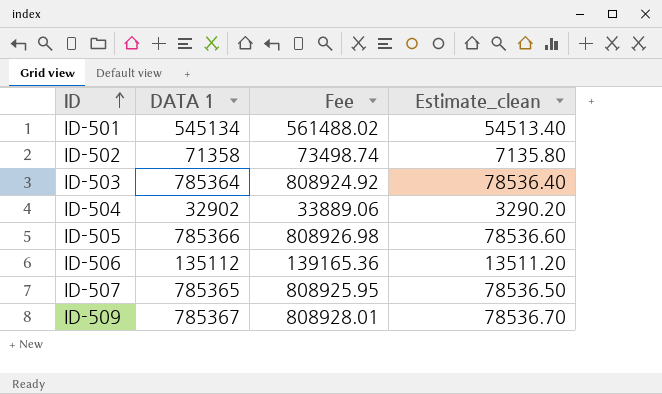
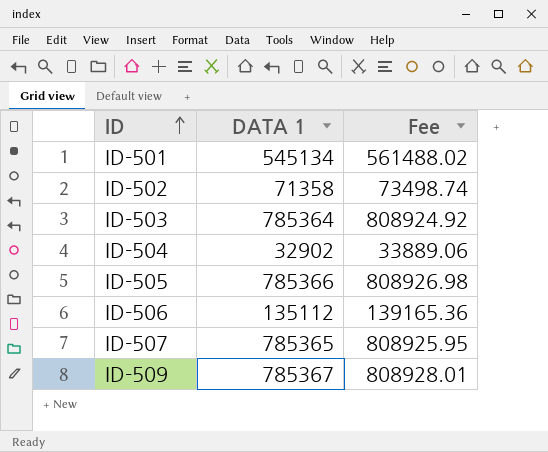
column Estimate_clean | formula: [DATA 1] * 0.1 -> none

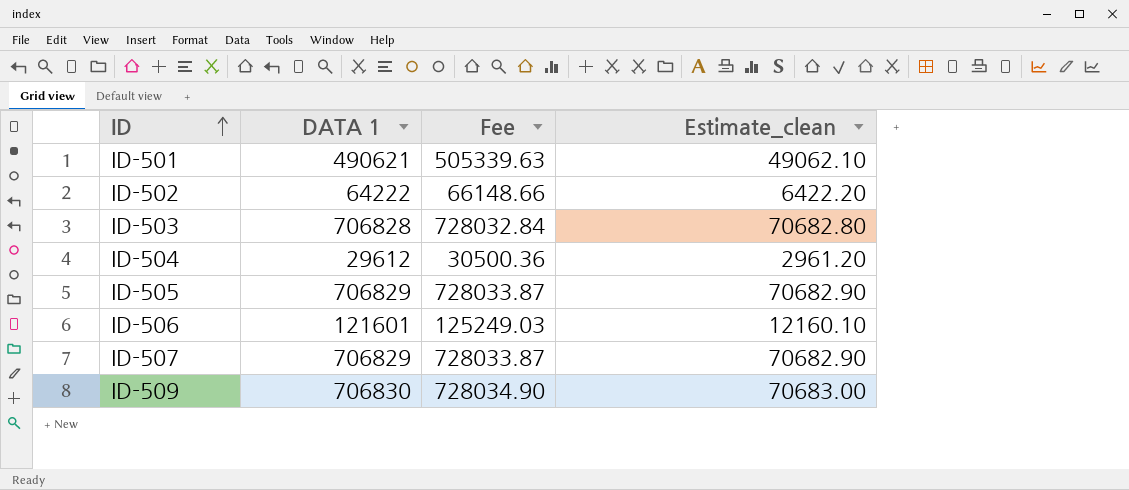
column Estimate_clean | formula: none -> [DATA 1] * 0.1
ID-501 | DATA 1: 545134 -> 490621
ID-501 | Fee: 561488.02 -> 505339.63
ID-502 | DATA 1: 71358 -> 64222
ID-502 | Fee: 73498.74 -> 66148.66
ID-503 | DATA 1: 785364 -> 706828
ID-503 | Fee: 808924.92 -> 728032.84
ID-504 | DATA 1: 32902 -> 29612
ID-504 | Fee: 33889.06 -> 30500.36
ID-505 | DATA 1: 785366 -> 706829
ID-505 | Fee: 808926.98 -> 728033.87
ID-506 | DATA 1: 135112 -> 121601
ID-506 | Fee: 139165.36 -> 125249.03
ID-507 | DATA 1: 785365 -> 706829
ID-507 | Fee: 808925.95 -> 728033.87
ID-509 | DATA 1: 785367 -> 706830
ID-509 | Fee: 808928.01 -> 728034.90

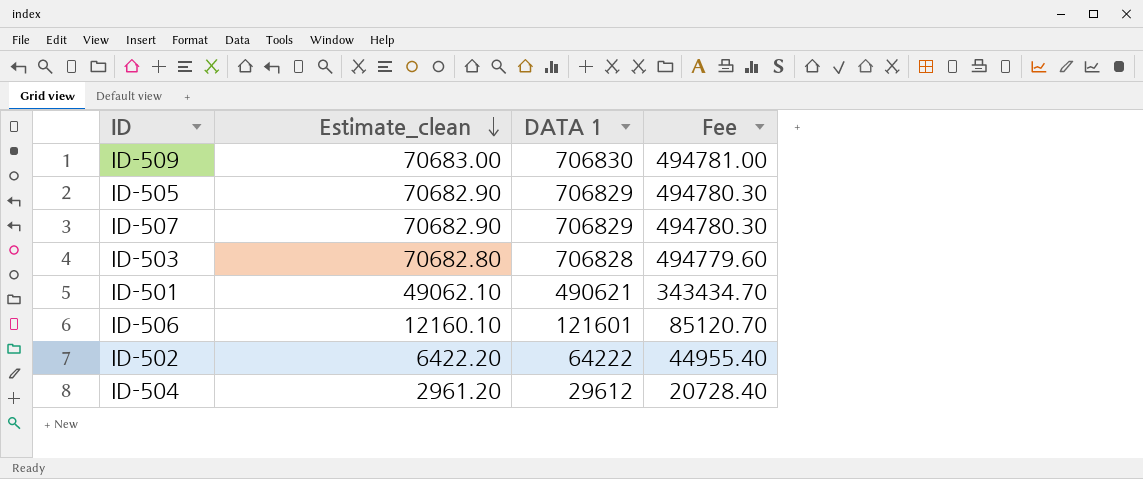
row order: ID ascending -> Estimate_clean descending
column Estimate_clean | position: 4 -> 2
column Fee | formula: [DATA 1] * 1.03 -> [DATA 1] * 0.7

